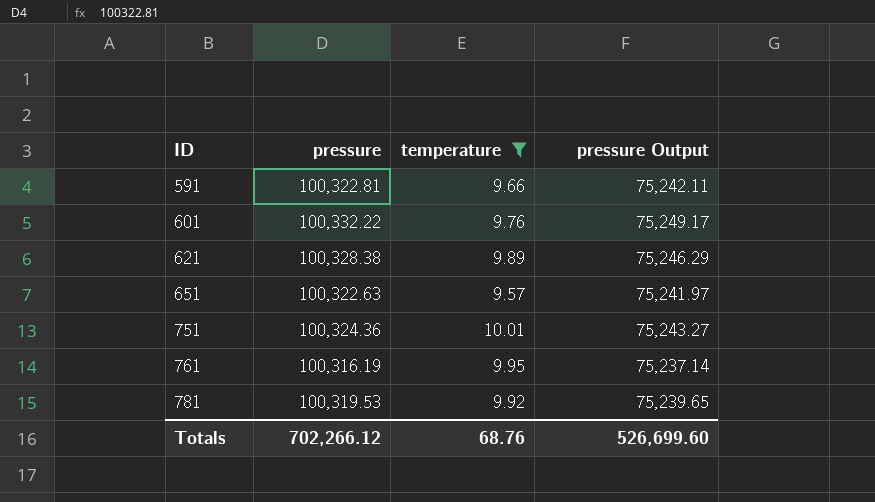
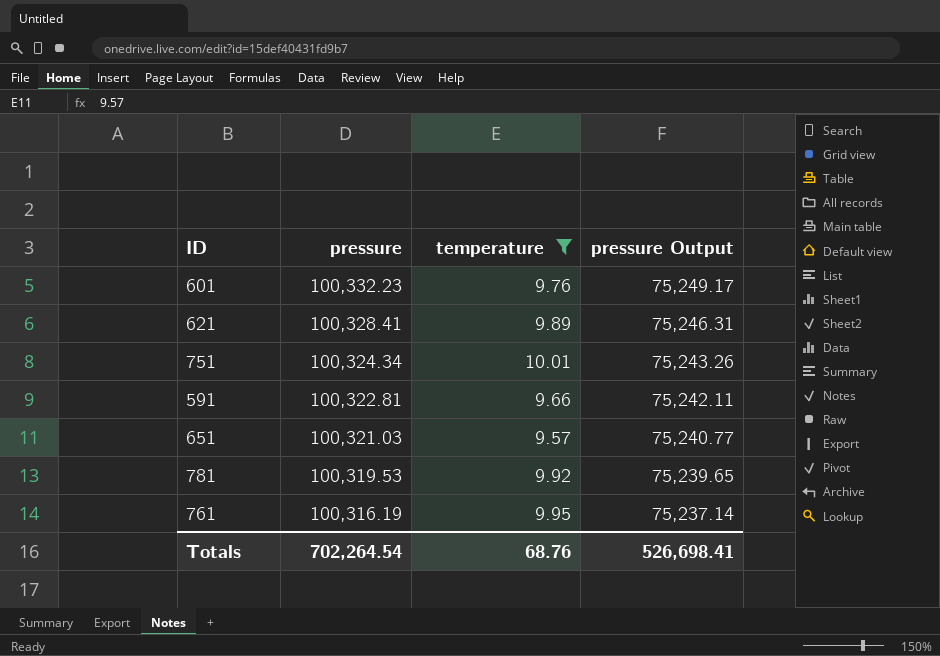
row order: ID ascending -> pressure descending
601 | pressure: 100,332.22 -> 100,332.23
621 | pressure: 100,328.38 -> 100,328.41
621 | pressure Output: 75,246.29 -> 75,246.31
751 | pressure: 100,324.36 -> 100,324.34
751 | pressure Output: 75,243.27 -> 75,243.26
651 | pressure: 100,322.63 -> 100,321.03
651 | pressure Output: 75,241.97 -> 75,240.77
Totals | pressure: 702,266.12 -> 702,264.54
Totals | pressure Output: 526,699.60 -> 526,698.41

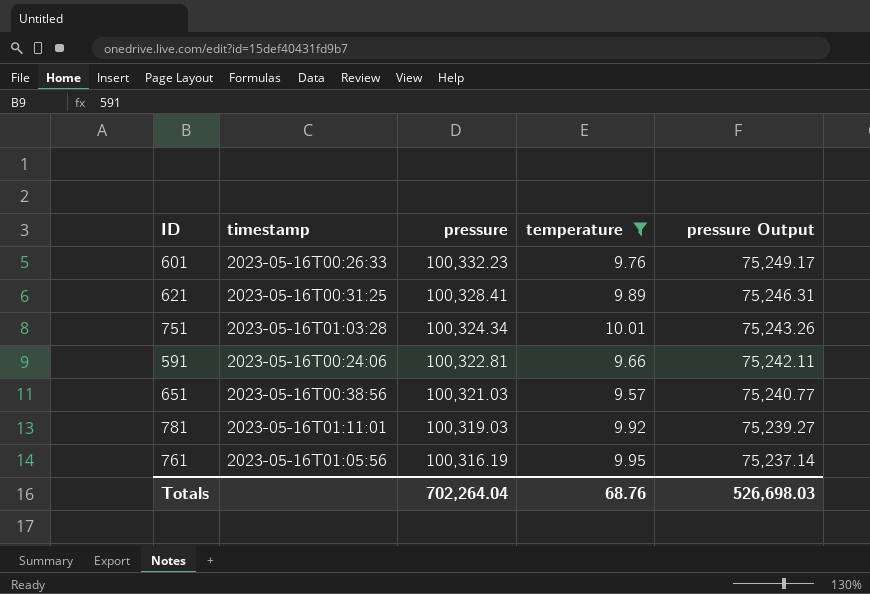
column timestamp | position: none -> 2
781 | pressure: 100,319.53 -> 100,319.03
781 | pressure Output: 75,239.65 -> 75,239.27
Totals | pressure: 702,264.54 -> 702,264.04
Totals | pressure Output: 526,698.41 -> 526,698.03

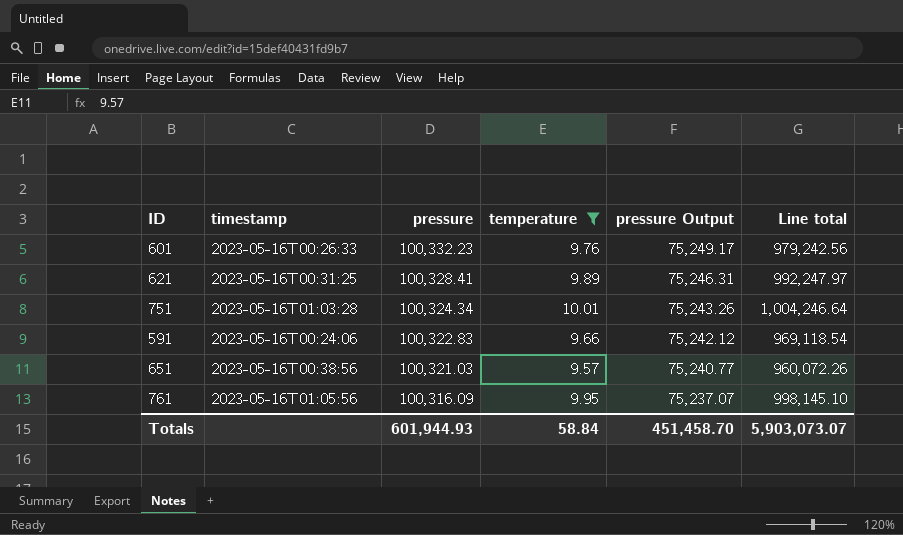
column Line total | formula: none -> [pressure] * [temperature]
row 781: 2023-05-16T01:11:01 | 100,319.03 | 9.92 | 75,239.27 -> none
591 | pressure: 100,322.81 -> 100,322.83
591 | pressure Output: 75,242.11 -> 75,242.12
761 | pressure: 100,316.19 -> 100,316.09
761 | pressure Output: 75,237.14 -> 75,237.07
Totals | pressure: 702,264.04 -> 601,944.93
Totals | temperature: 68.76 -> 58.84
Totals | pressure Output: 526,698.03 -> 451,458.70

